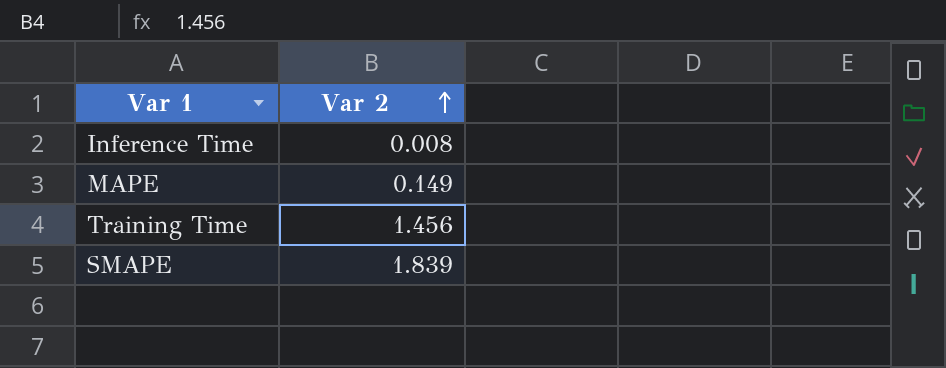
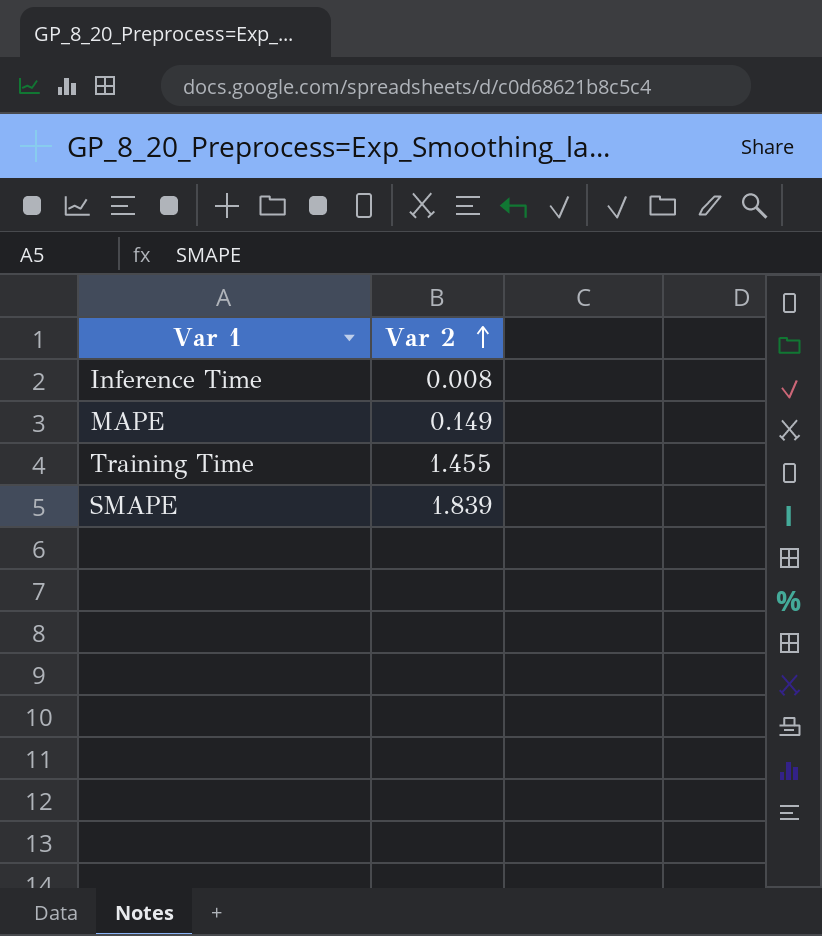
Training Time | Var 2: 1.456 -> 1.455

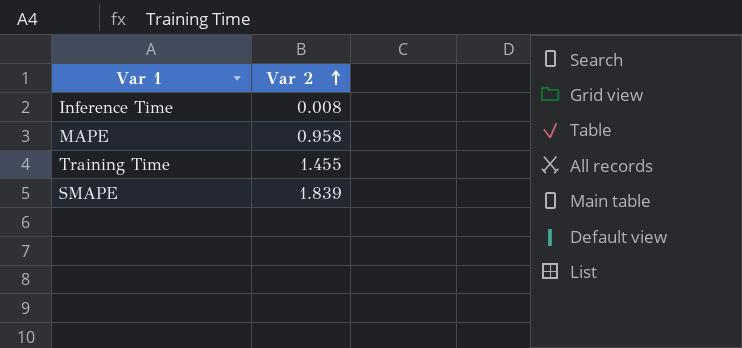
MAPE | Var 2: 0.149 -> 0.958

